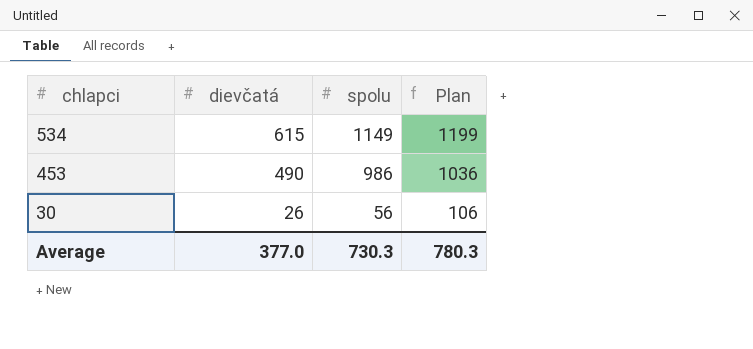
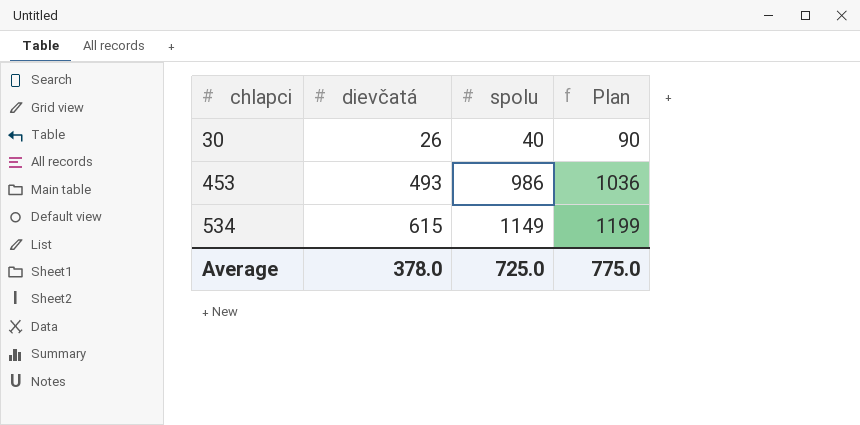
row order: chlapci descending -> chlapci ascending
30 | spolu: 56 -> 40
30 | Plan: 106 -> 90
453 | dievčatá: 490 -> 493
Average | dievčatá: 377.0 -> 378.0
Average | spolu: 730.3 -> 725.0
Average | Plan: 780.3 -> 775.0

